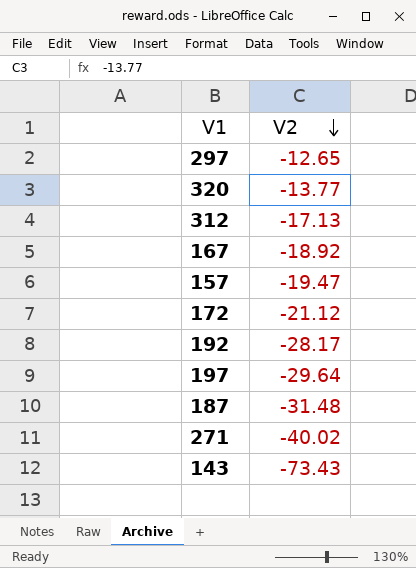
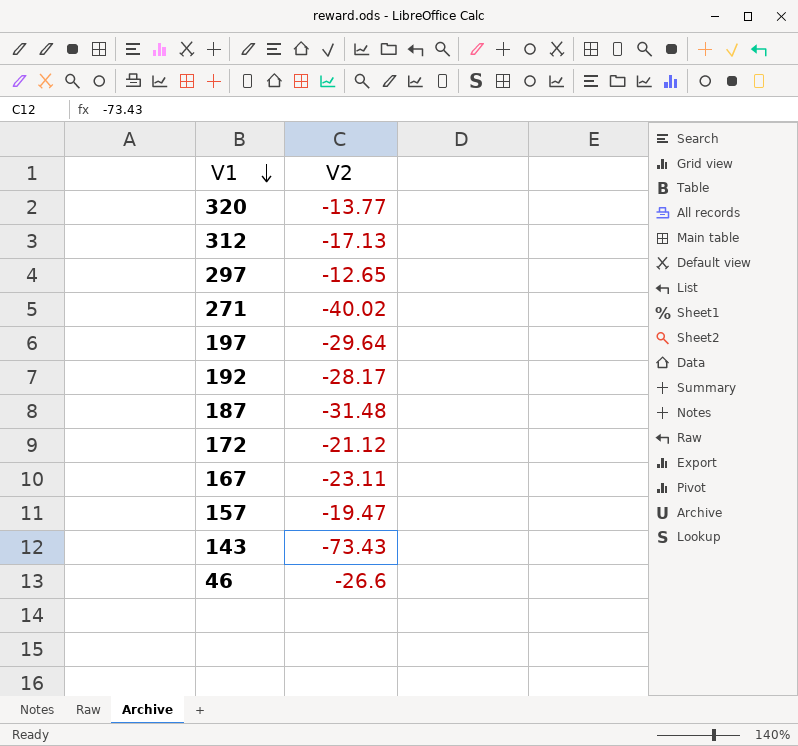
row order: V2 descending -> V1 descending
167 | V2: -18.92 -> -23.11
row 46: none -> -26.6

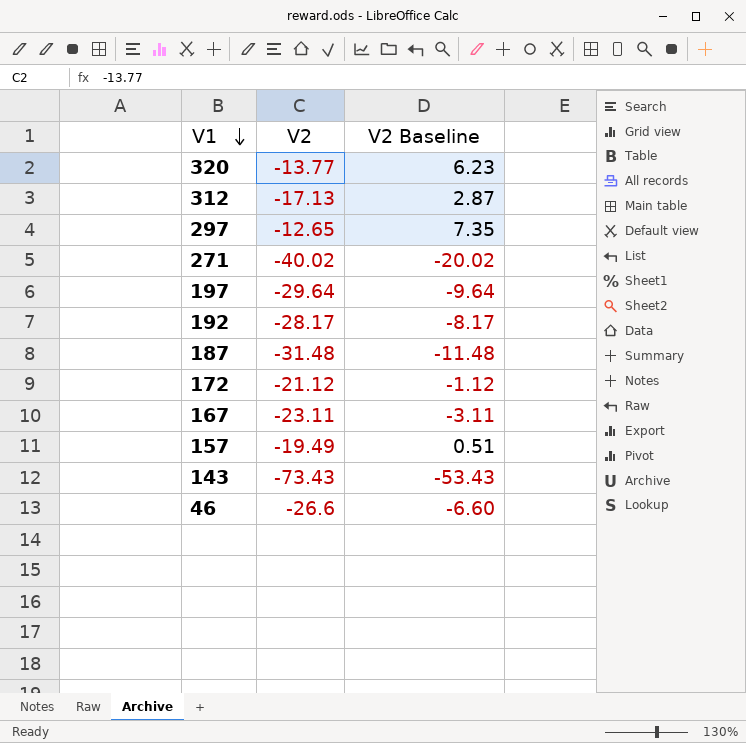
column V2 Baseline | formula: none -> [V2] + 20
157 | V2: -19.47 -> -19.49

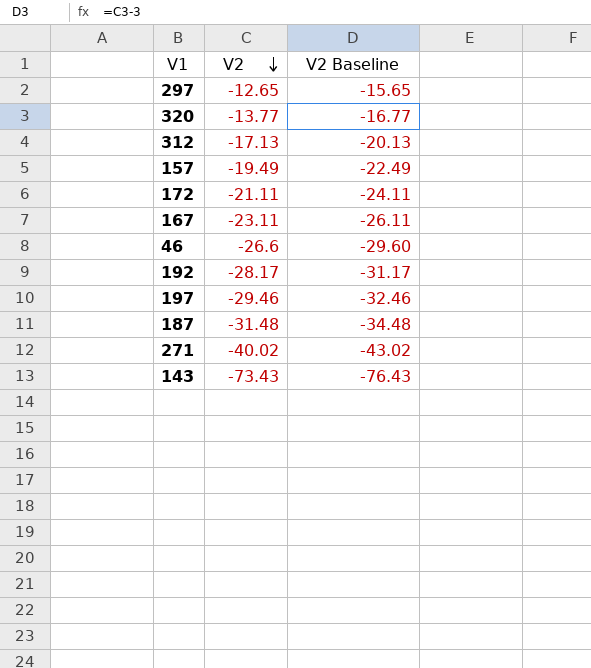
row order: V1 descending -> V2 descending
column V2 Baseline | formula: [V2] + 20 -> [V2] - 3
172 | V2: -21.12 -> -21.11
197 | V2: -29.64 -> -29.46

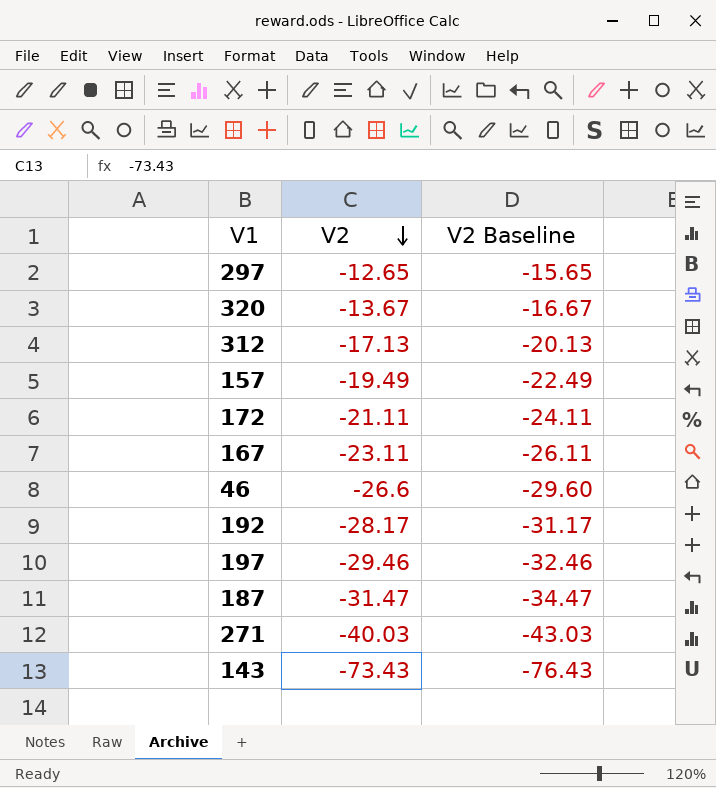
320 | V2: -13.77 -> -13.67
320 | V2 Baseline: -16.77 -> -16.67
187 | V2: -31.48 -> -31.47
187 | V2 Baseline: -34.48 -> -34.47
271 | V2: -40.02 -> -40.03
271 | V2 Baseline: -43.02 -> -43.03

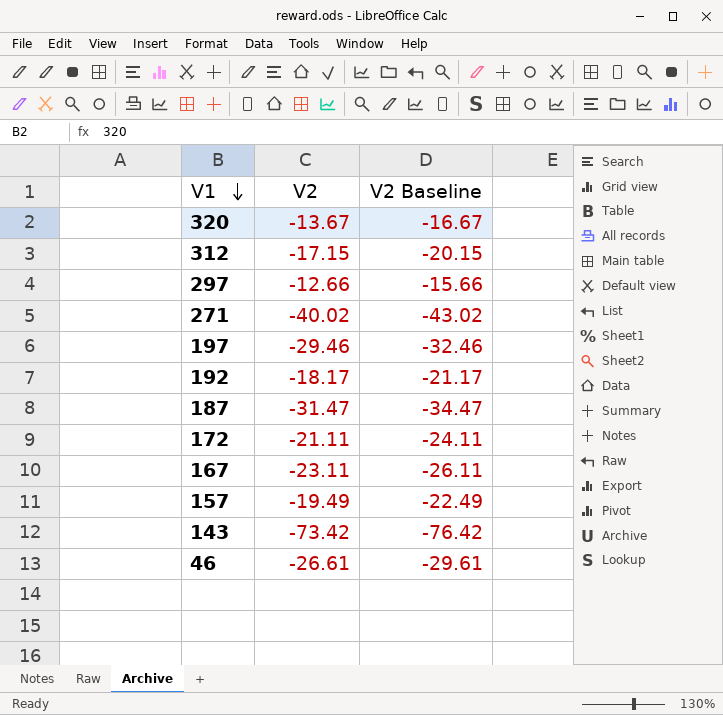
row order: V2 descending -> V1 descending
312 | V2: -17.13 -> -17.15
312 | V2 Baseline: -20.13 -> -20.15
297 | V2: -12.65 -> -12.66
297 | V2 Baseline: -15.65 -> -15.66
271 | V2: -40.03 -> -40.02
271 | V2 Baseline: -43.03 -> -43.02
192 | V2: -28.17 -> -18.17
192 | V2 Baseline: -31.17 -> -21.17
143 | V2: -73.43 -> -73.42
143 | V2 Baseline: -76.43 -> -76.42
46 | V2: -26.6 -> -26.61
46 | V2 Baseline: -29.60 -> -29.61

